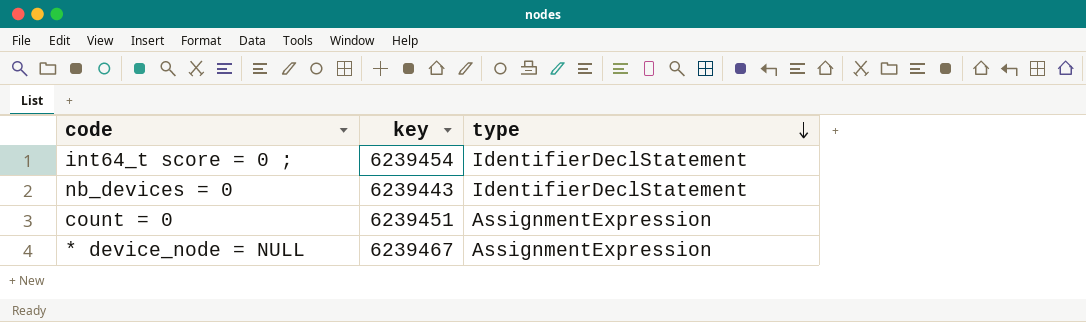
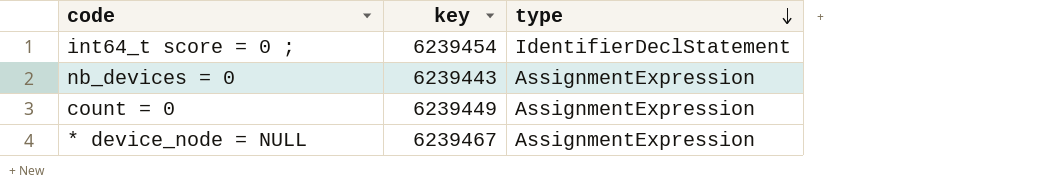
nb_devices = 0 | type: IdentifierDeclStatement -> AssignmentExpression
count = 0 | key: 6239451 -> 6239449

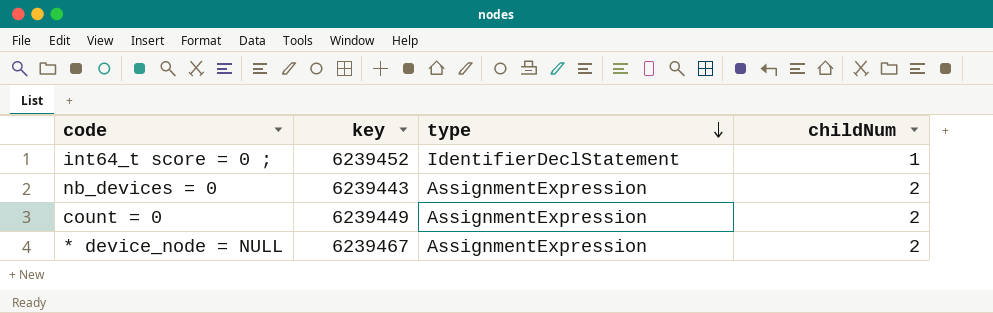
column childNum | position: none -> 4
int64_t score = 0 ; | key: 6239454 -> 6239452

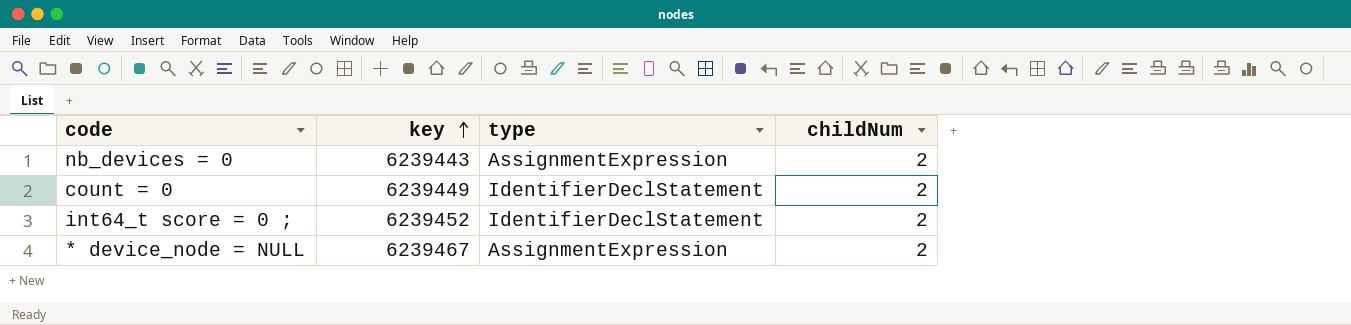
row order: type descending -> key ascending
count = 0 | type: AssignmentExpression -> IdentifierDeclStatement
int64_t score = 0 ; | childNum: 1 -> 2

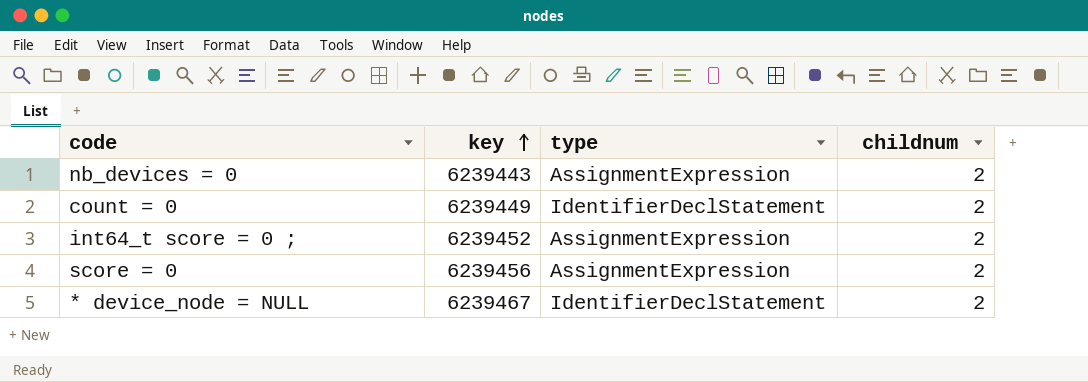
column name: childNum -> childnum
int64_t score = 0 ; | type: IdentifierDeclStatement -> AssignmentExpression
row score = 0: none -> 6239456 | AssignmentExpression | 2
* device_node = NULL | type: AssignmentExpression -> IdentifierDeclStatement

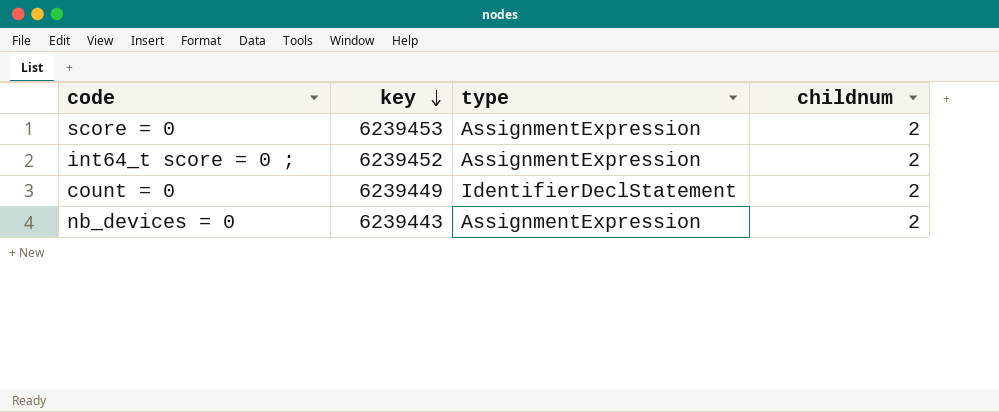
row order: key ascending -> key descending
row * device_node = NULL: 6239467 | IdentifierDeclStatement | 2 -> none
score = 0 | key: 6239456 -> 6239453

